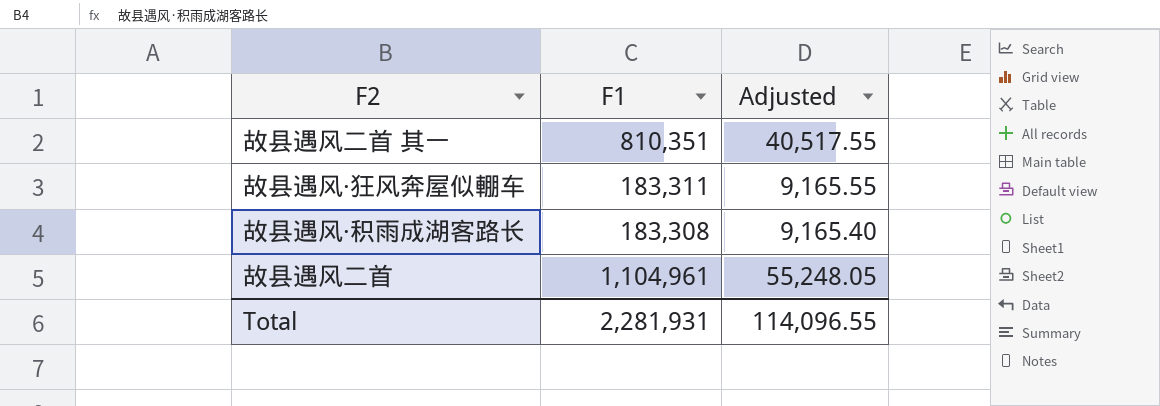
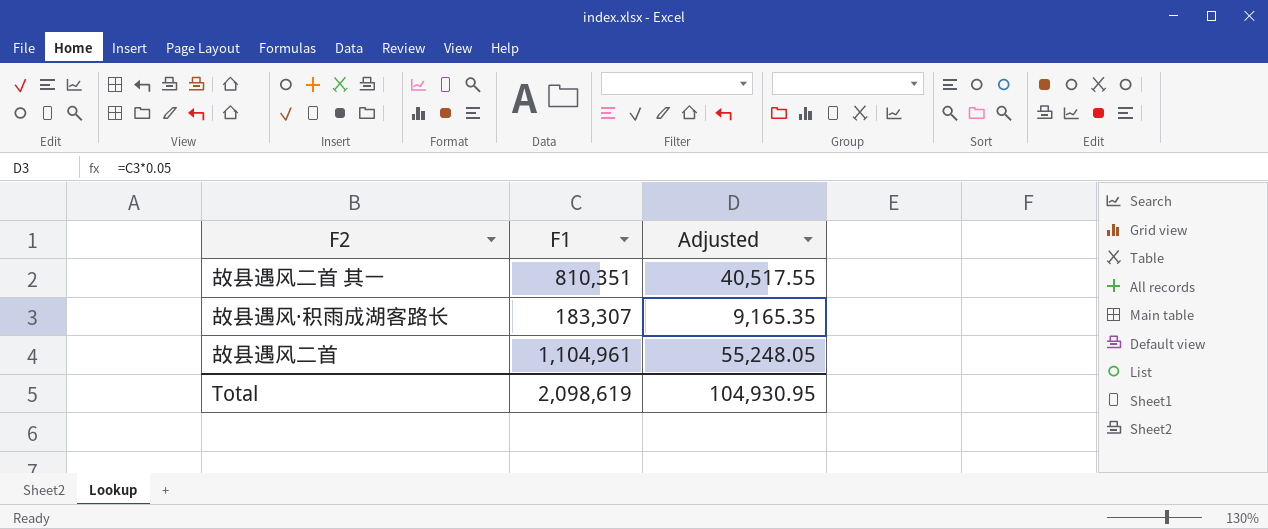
row 故县遇风·狂风奔屋似輣车: 183,311 | 9,165.55 -> none
故县遇风·积雨成湖客路长 | F1: 183,308 -> 183,307
故县遇风·积雨成湖客路长 | Adjusted: 9,165.40 -> 9,165.35
Total | F1: 2,281,931 -> 2,098,619
Total | Adjusted: 114,096.55 -> 104,930.95

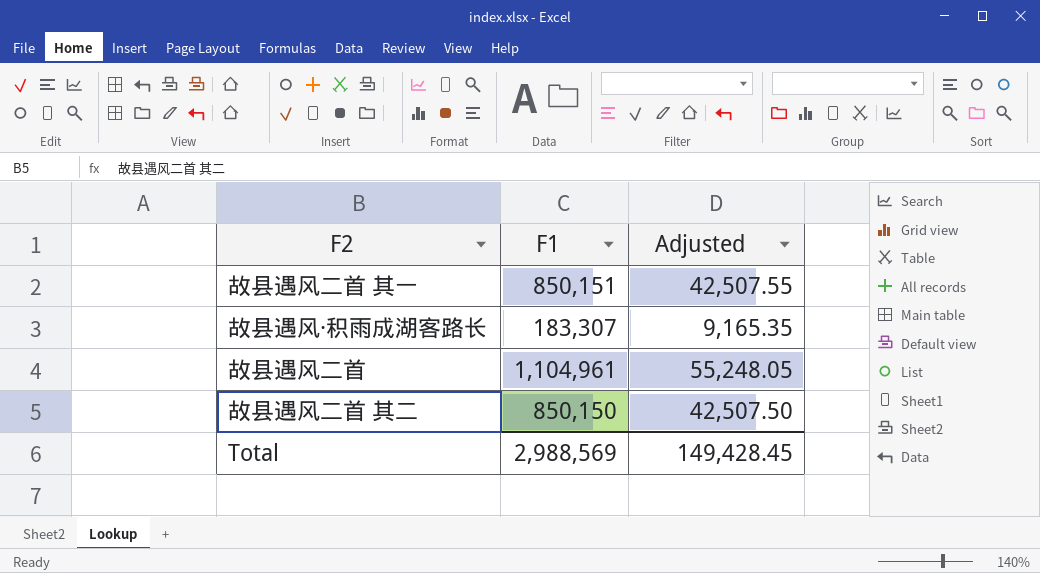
故县遇风二首 其一 | F1: 810,351 -> 850,151
故县遇风二首 其一 | Adjusted: 40,517.55 -> 42,507.55
row 故县遇风二首 其二: none -> 850,150 | 42,507.50
Total | F1: 2,098,619 -> 2,988,569
Total | Adjusted: 104,930.95 -> 149,428.45

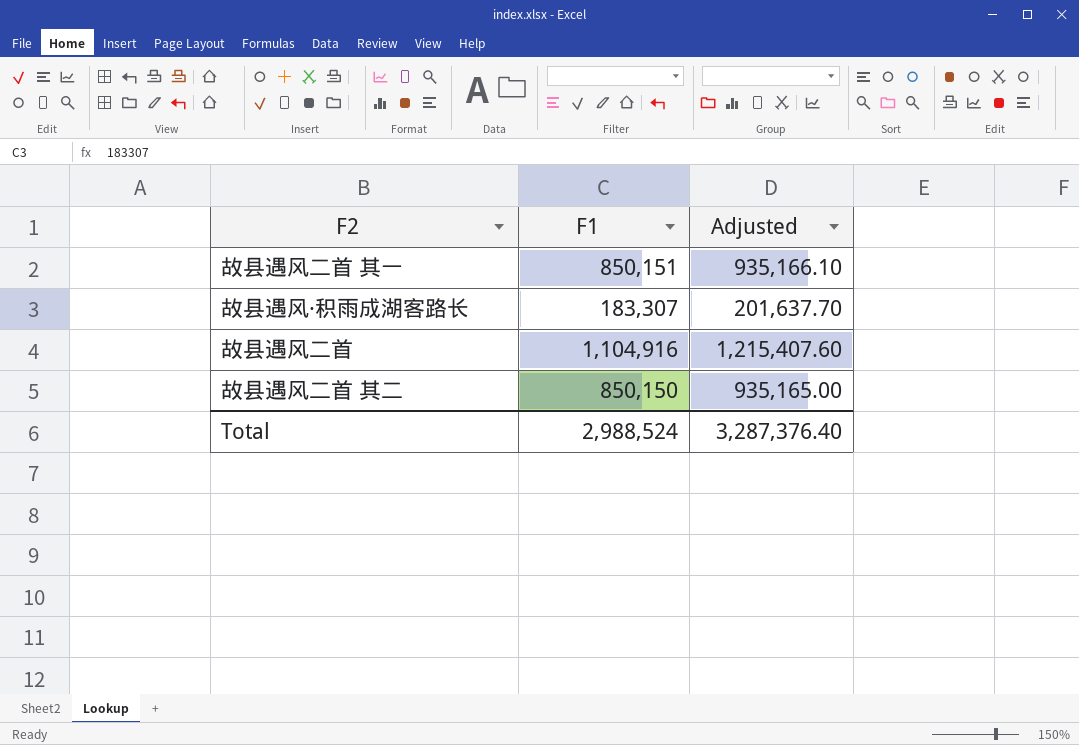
column Adjusted | formula: [F1] * 0.05 -> [F1] * 1.1
故县遇风二首 | F1: 1,104,961 -> 1,104,916
Total | F1: 2,988,569 -> 2,988,524
Total | Adjusted: 149,428.45 -> 3,287,376.40

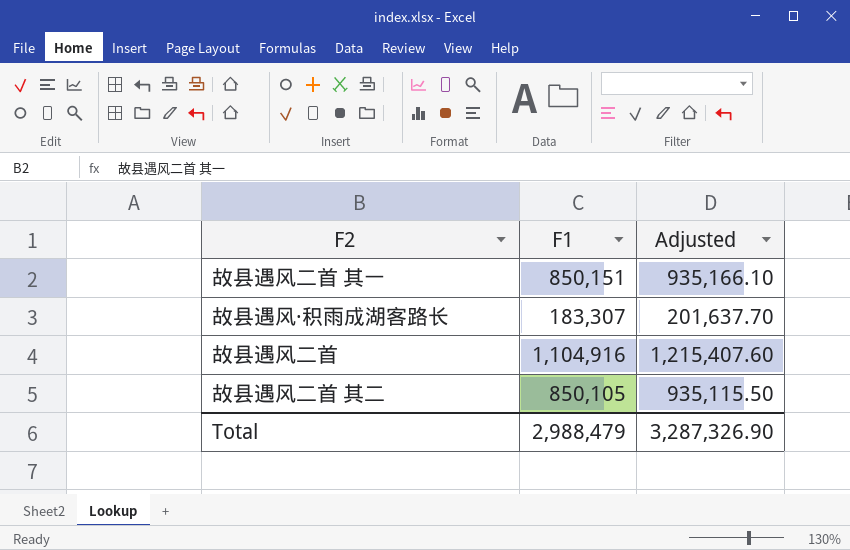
故县遇风二首 其二 | F1: 850,150 -> 850,105
故县遇风二首 其二 | Adjusted: 935,165.00 -> 935,115.50
Total | F1: 2,988,524 -> 2,988,479
Total | Adjusted: 3,287,376.40 -> 3,287,326.90

